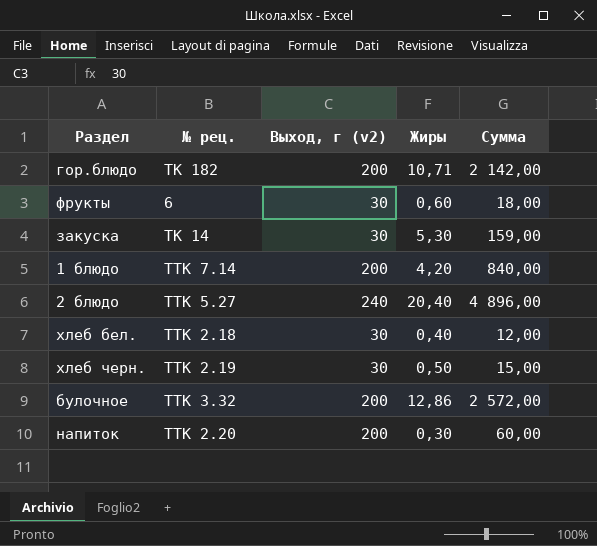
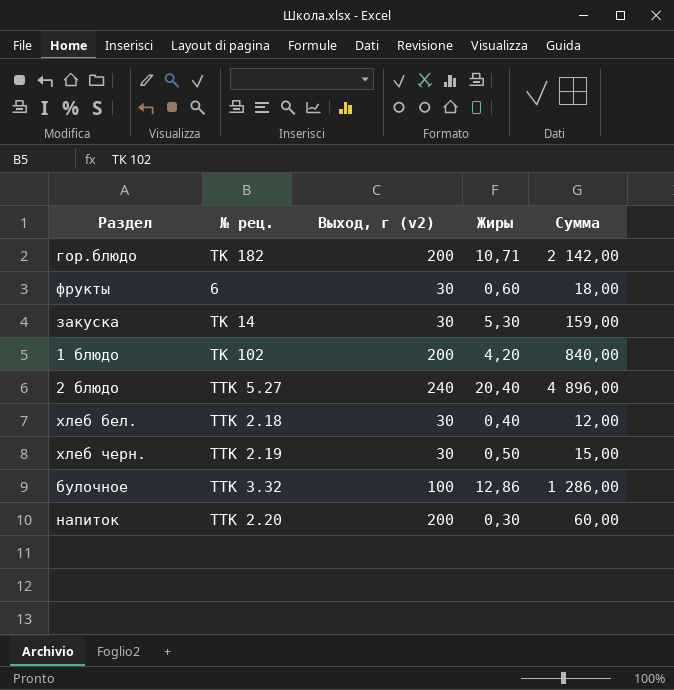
1 блюдо | № рец.: ТТК 7.14 -> ТК 102
булочное | Выход, г (v2): 200 -> 100
булочное | Сумма: 2 572,00 -> 1 286,00

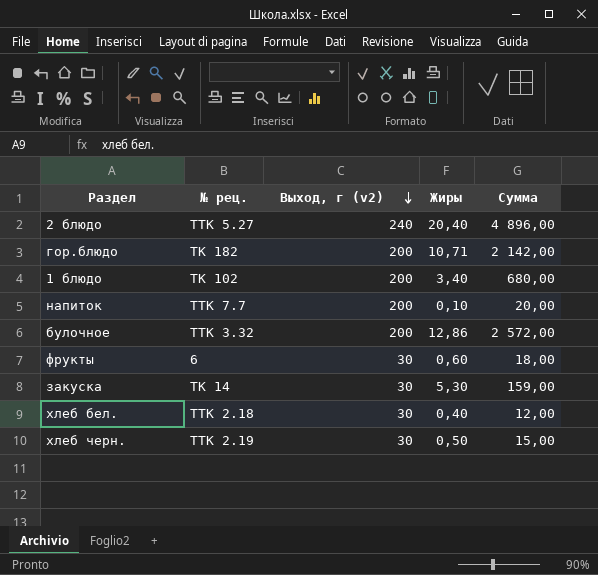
row order: none -> Выход, г (v2) descending
1 блюдо | Жиры: 4,20 -> 3,40
1 блюдо | Сумма: 840,00 -> 680,00
напиток | № рец.: ТТК 2.20 -> ТТК 7.7
напиток | Жиры: 0,30 -> 0,10
напиток | Сумма: 60,00 -> 20,00
булочное | Выход, г (v2): 100 -> 200
булочное | Сумма: 1 286,00 -> 2 572,00

